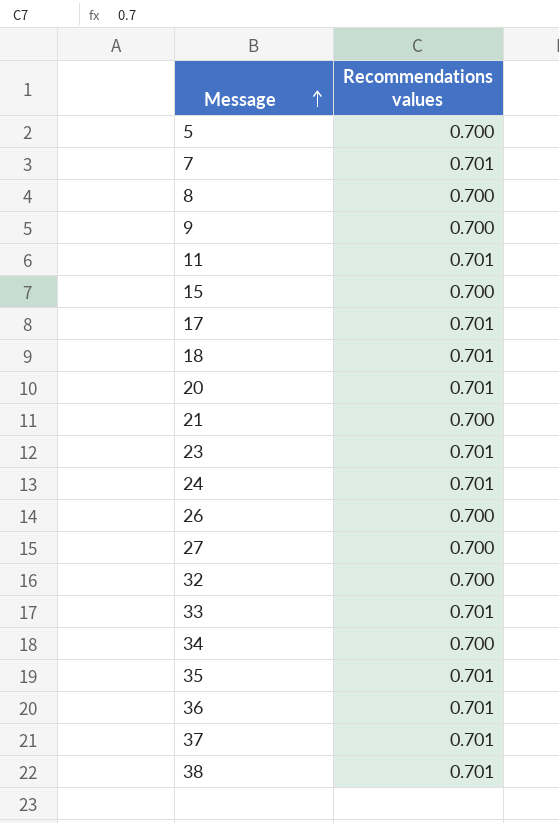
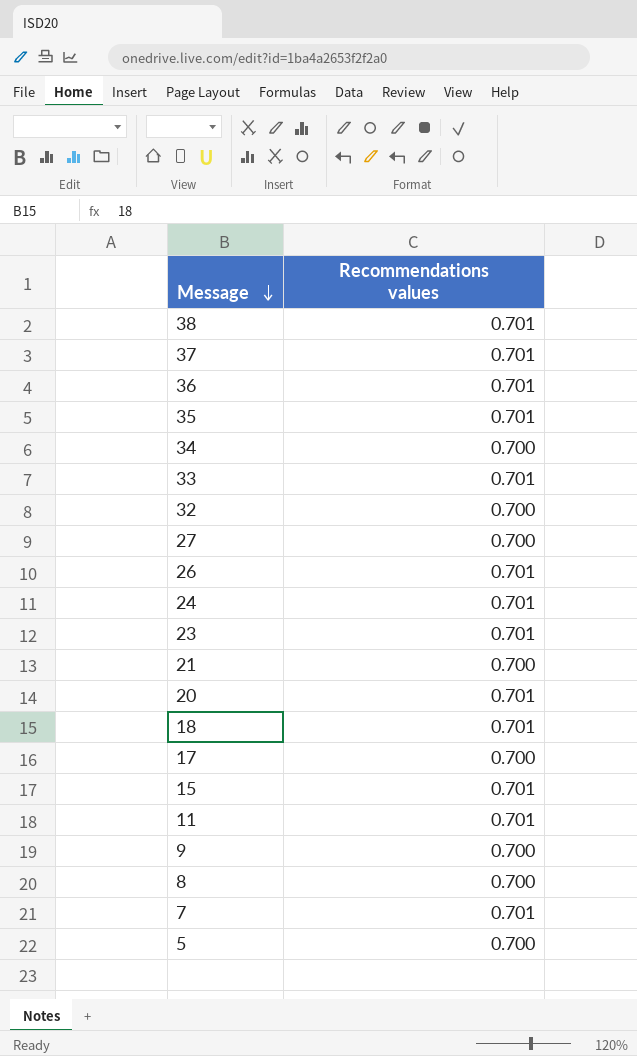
row order: Message ascending -> Message descending
26 | Recommendations values: 0.700 -> 0.701
17 | Recommendations values: 0.701 -> 0.700
15 | Recommendations values: 0.700 -> 0.701

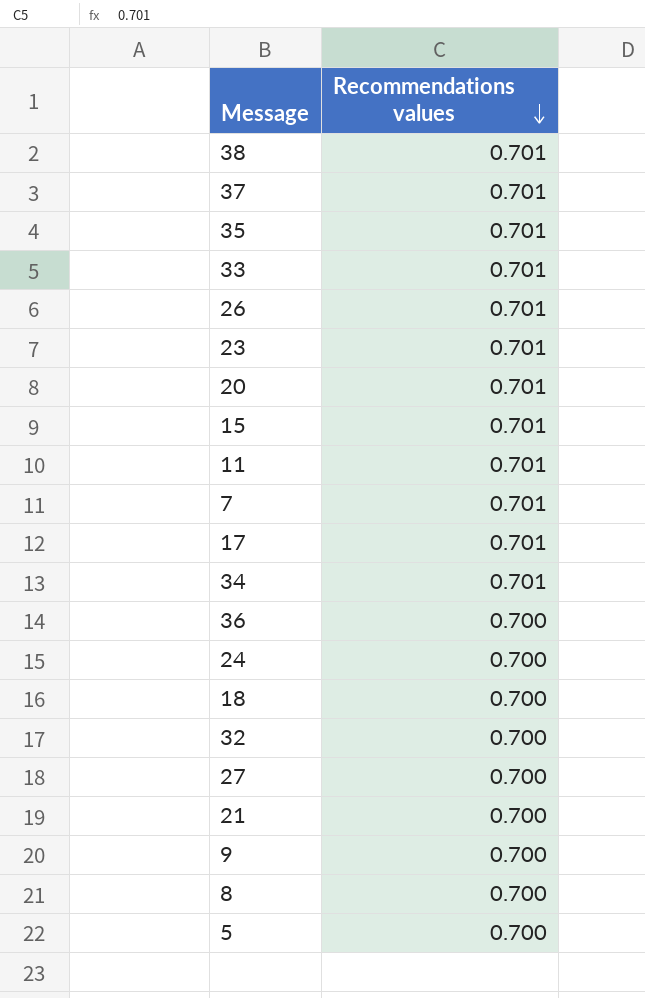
row order: Message descending -> Recommendations values descending
17 | Recommendations values: 0.700 -> 0.701
34 | Recommendations values: 0.700 -> 0.701
36 | Recommendations values: 0.701 -> 0.700
24 | Recommendations values: 0.701 -> 0.700
18 | Recommendations values: 0.701 -> 0.700

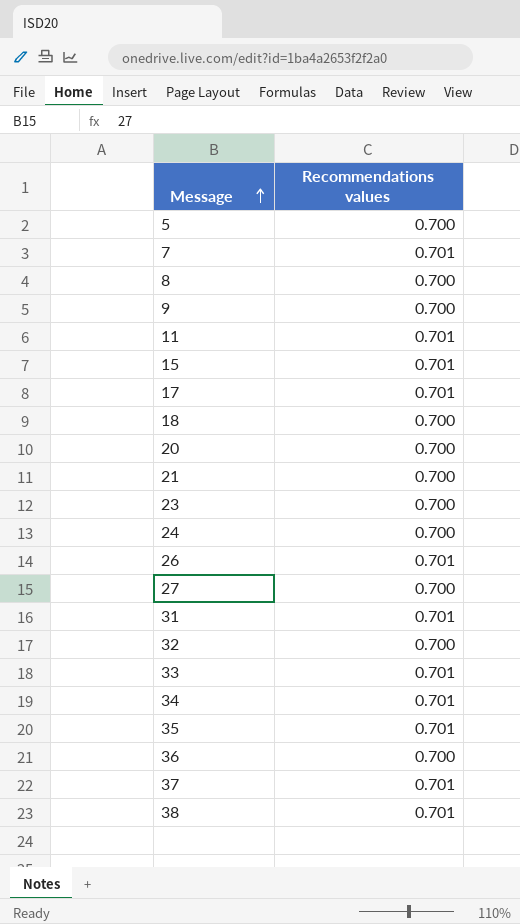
row order: Recommendations values descending -> Message ascending
20 | Recommendations values: 0.701 -> 0.700
23 | Recommendations values: 0.701 -> 0.700
row 31: none -> 0.701

